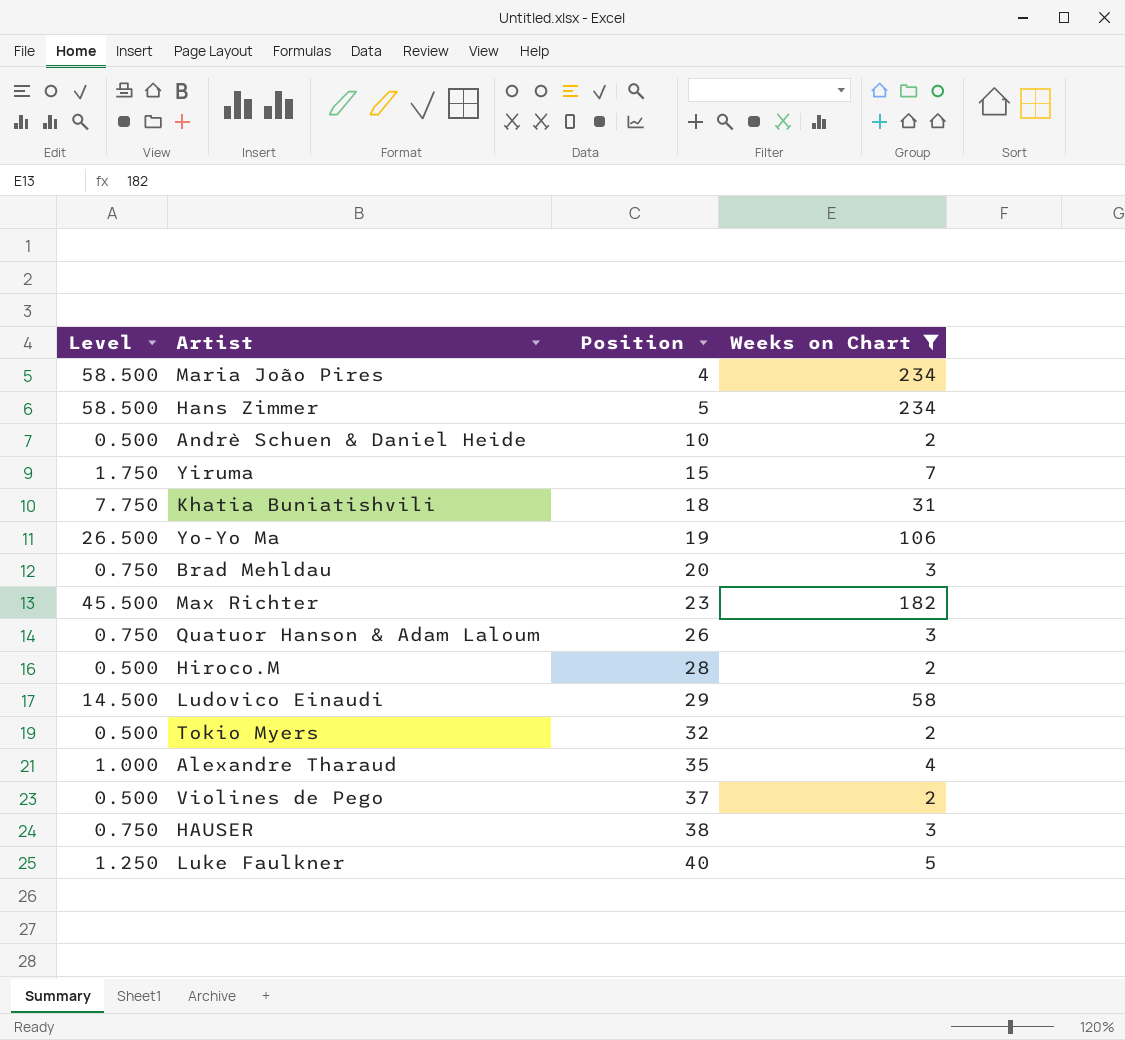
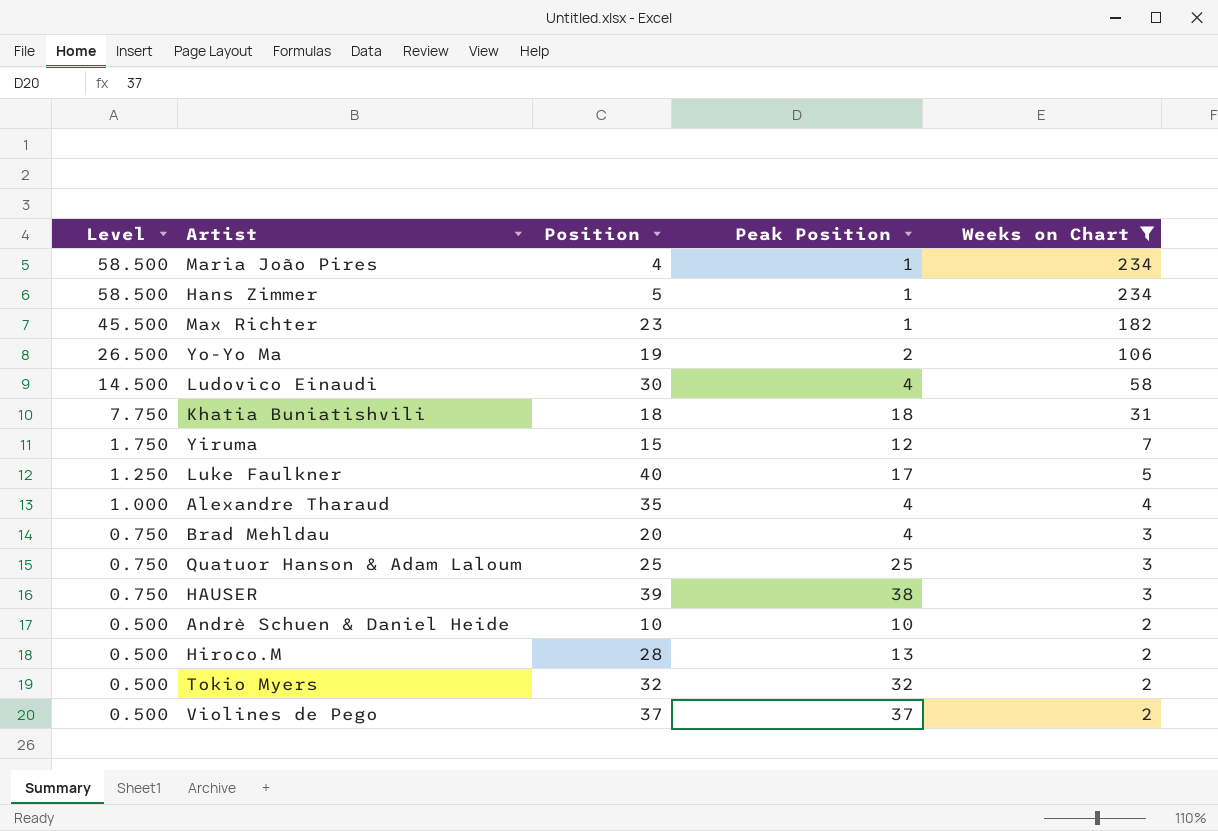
row order: Position ascending -> Level descending
column Peak Position | position: none -> 4
Ludovico Einaudi | Position: 29 -> 30
Quatuor Hanson & Adam Laloum | Position: 26 -> 25
HAUSER | Position: 38 -> 39

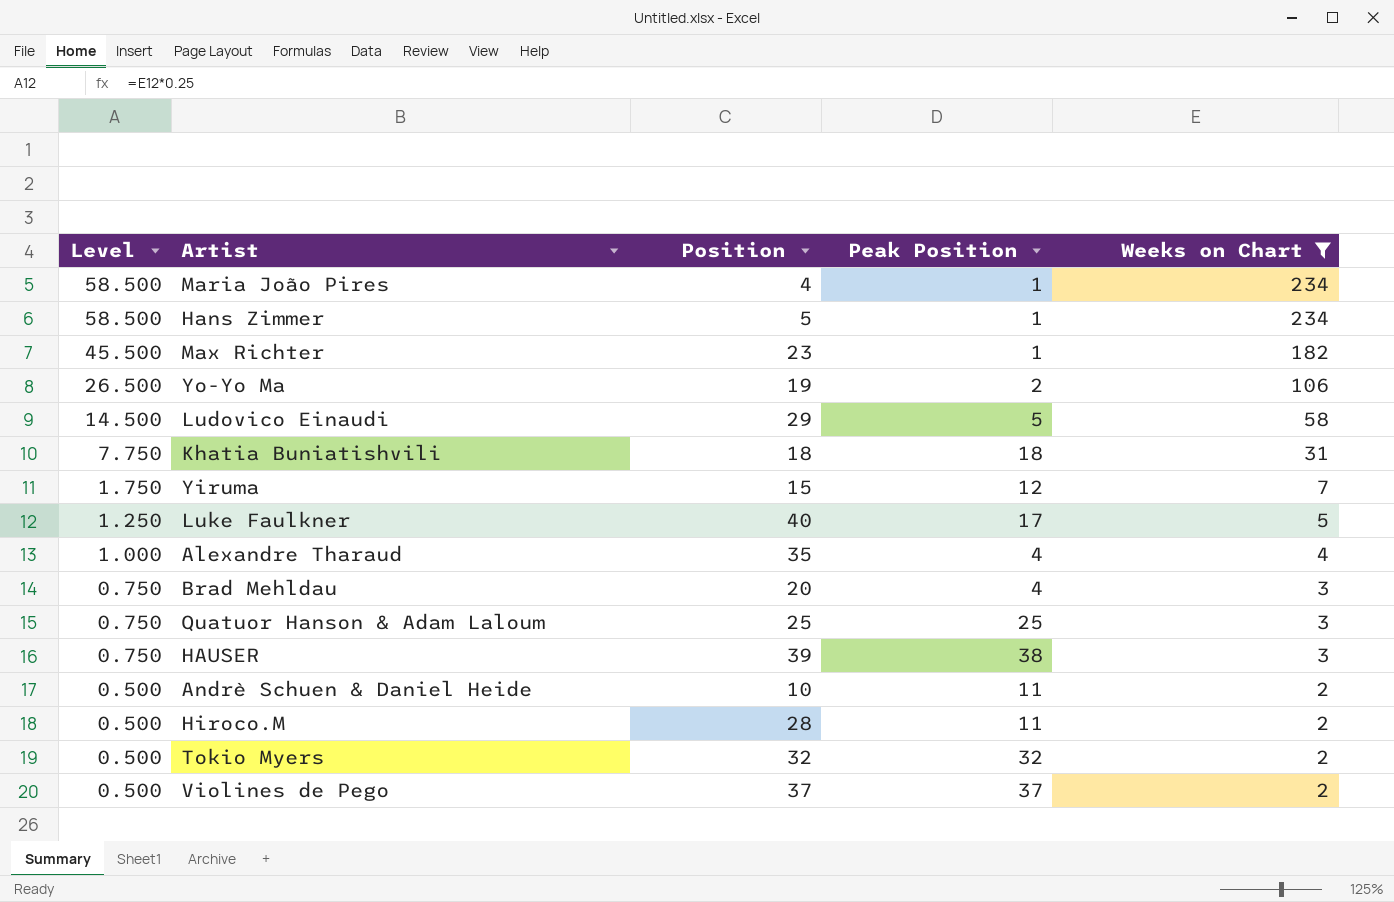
Ludovico Einaudi | Position: 30 -> 29
Ludovico Einaudi | Peak Position: 4 -> 5
Andrè Schuen & Daniel Heide | Peak Position: 10 -> 11
Hiroco.M | Peak Position: 13 -> 11

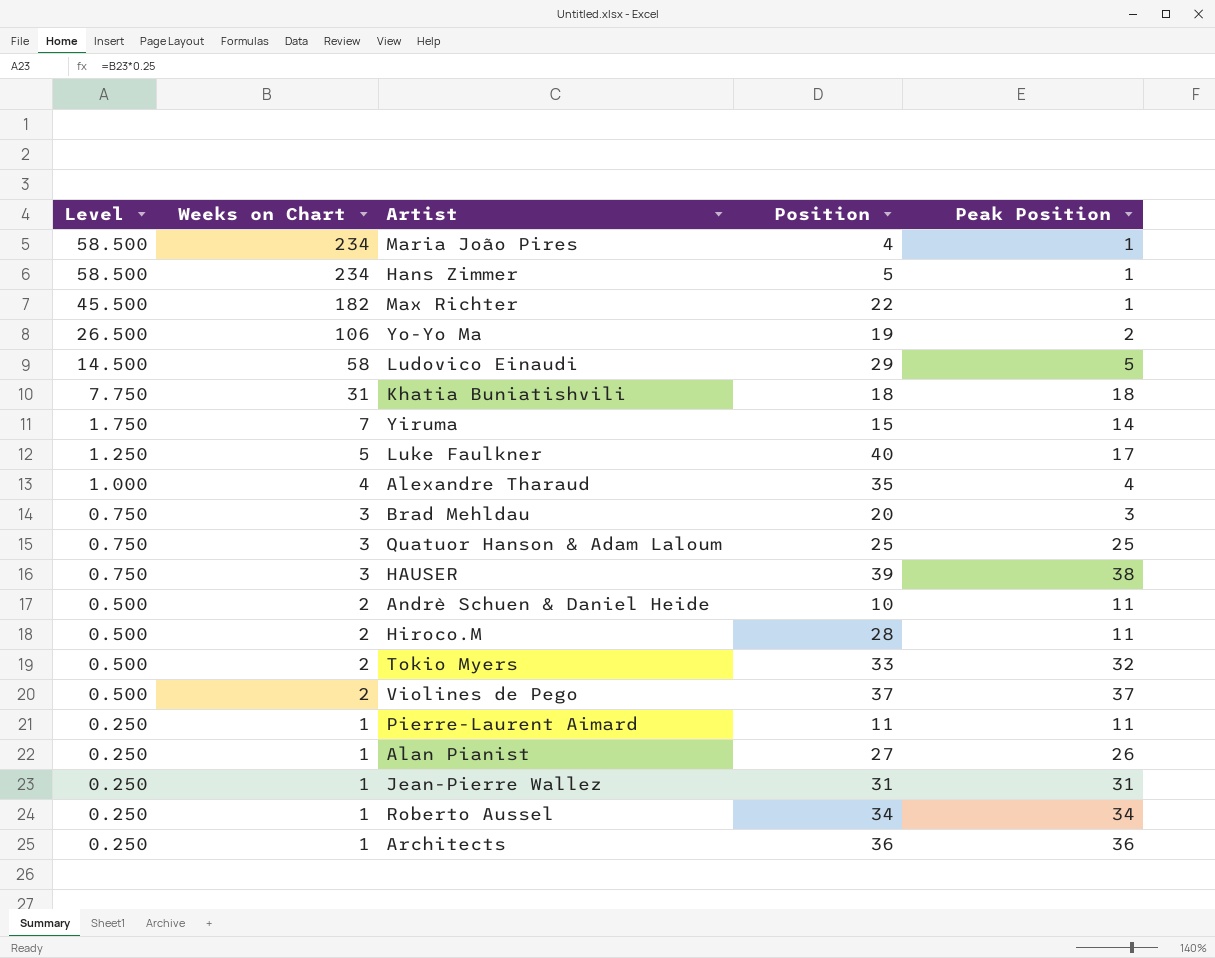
filter: Weeks on Chart != 1 -> none
column Weeks on Chart | position: 5 -> 2
Max Richter | Position: 23 -> 22
Yiruma | Peak Position: 12 -> 14
Brad Mehldau | Peak Position: 4 -> 3
Tokio Myers | Position: 32 -> 33

